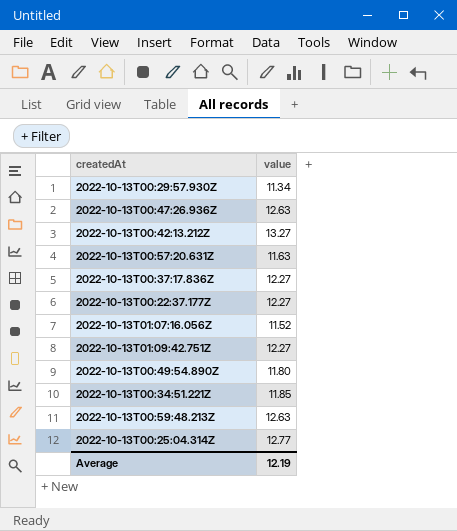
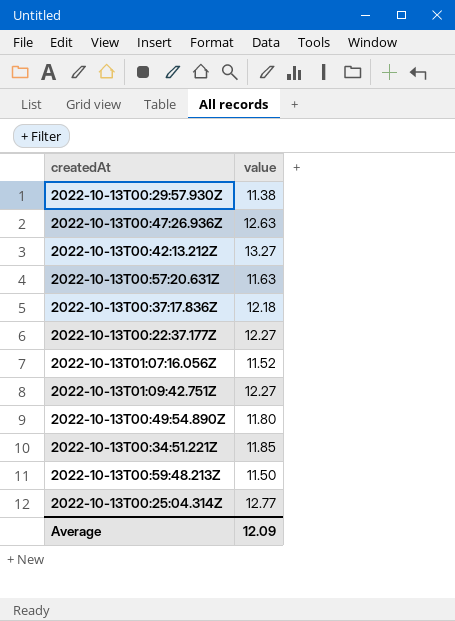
2022-10-13T00:29:57.930Z | value: 11.34 -> 11.38
2022-10-13T00:37:17.836Z | value: 12.27 -> 12.18
2022-10-13T00:59:48.213Z | value: 12.63 -> 11.50
Average | value: 12.19 -> 12.09

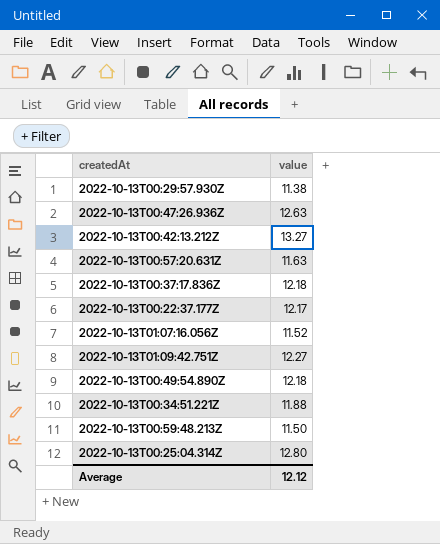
2022-10-13T00:22:37.177Z | value: 12.27 -> 12.17
2022-10-13T00:49:54.890Z | value: 11.80 -> 12.18
2022-10-13T00:34:51.221Z | value: 11.85 -> 11.88
2022-10-13T00:25:04.314Z | value: 12.77 -> 12.80
Average | value: 12.09 -> 12.12

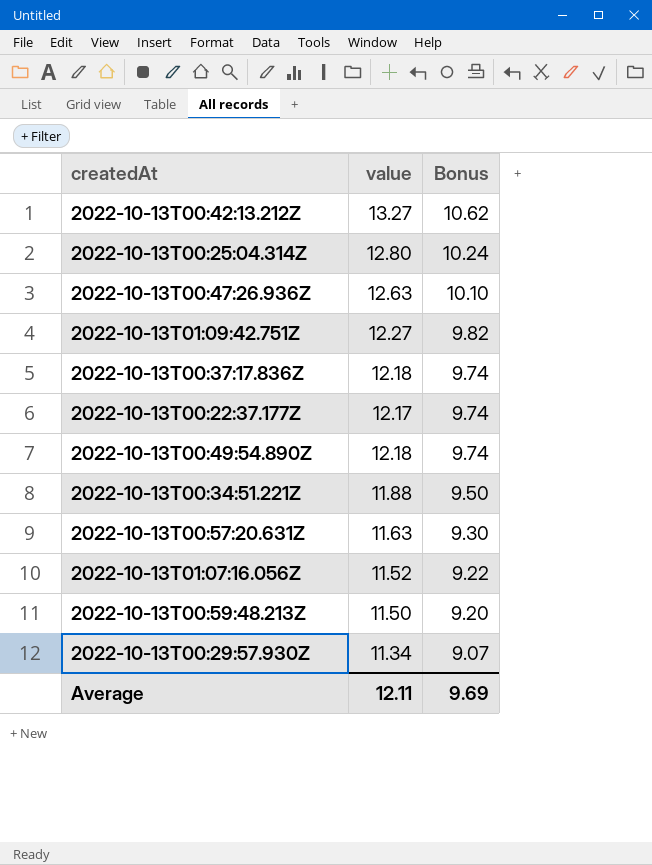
row order: none -> Bonus descending
column Bonus | formula: none -> [value] * 0.8
2022-10-13T00:29:57.930Z | value: 11.38 -> 11.34
Average | value: 12.12 -> 12.11

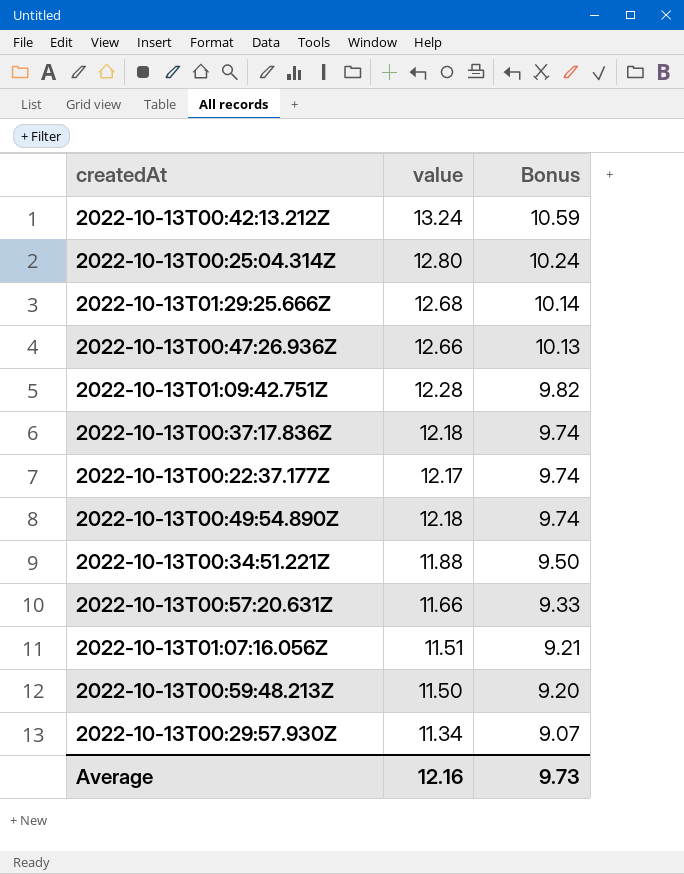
2022-10-13T00:42:13.212Z | value: 13.27 -> 13.24
2022-10-13T00:42:13.212Z | Bonus: 10.62 -> 10.59
row 2022-10-13T01:29:25.666Z: none -> 12.68 | 10.14
2022-10-13T00:47:26.936Z | value: 12.63 -> 12.66
2022-10-13T00:47:26.936Z | Bonus: 10.10 -> 10.13
2022-10-13T01:09:42.751Z | value: 12.27 -> 12.28
2022-10-13T00:57:20.631Z | value: 11.63 -> 11.66
2022-10-13T00:57:20.631Z | Bonus: 9.30 -> 9.33
2022-10-13T01:07:16.056Z | value: 11.52 -> 11.51
2022-10-13T01:07:16.056Z | Bonus: 9.22 -> 9.21
Average | value: 12.11 -> 12.16
Average | Bonus: 9.69 -> 9.73

